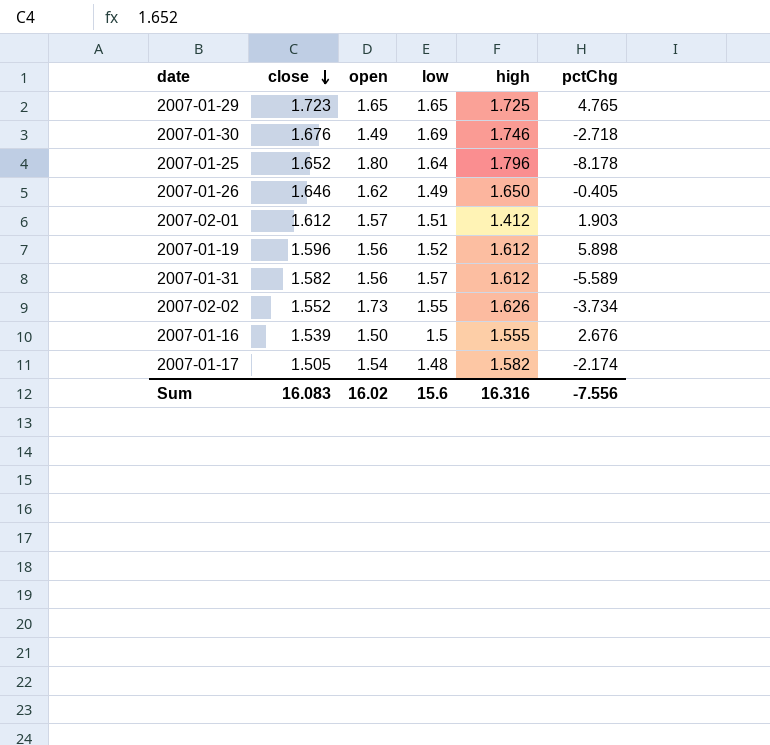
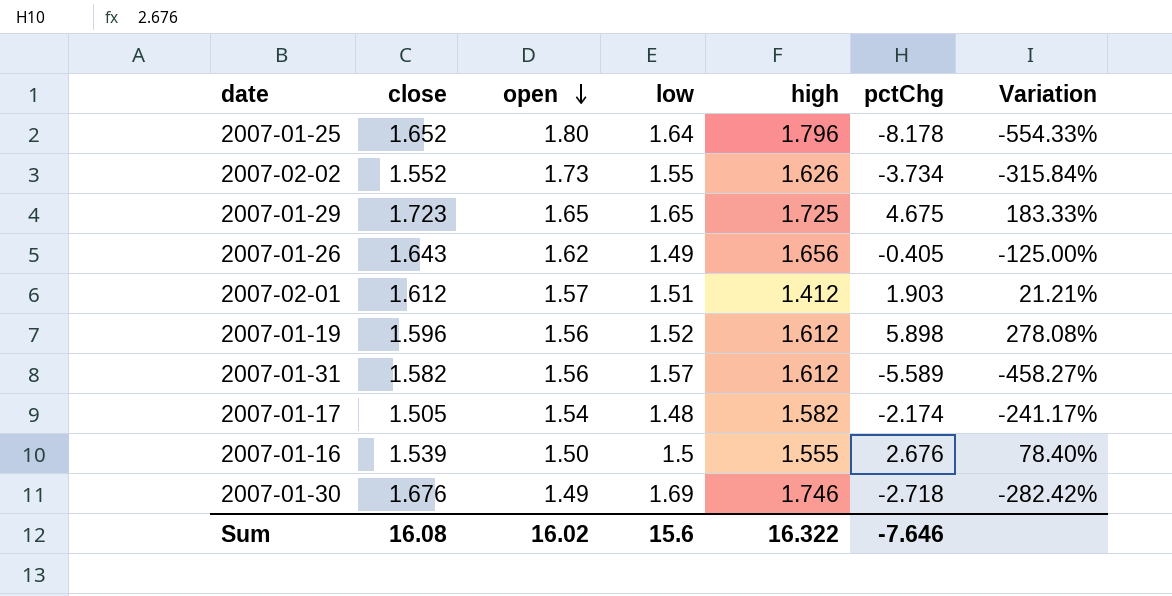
row order: close descending -> open descending
column Variation | formula: none -> ([pctChg] - [open]) / [open]
2007-01-29 | pctChg: 4.765 -> 4.675
2007-01-26 | close: 1.646 -> 1.643
2007-01-26 | high: 1.650 -> 1.656
Sum | close: 16.083 -> 16.08
Sum | high: 16.316 -> 16.322
Sum | pctChg: -7.556 -> -7.646

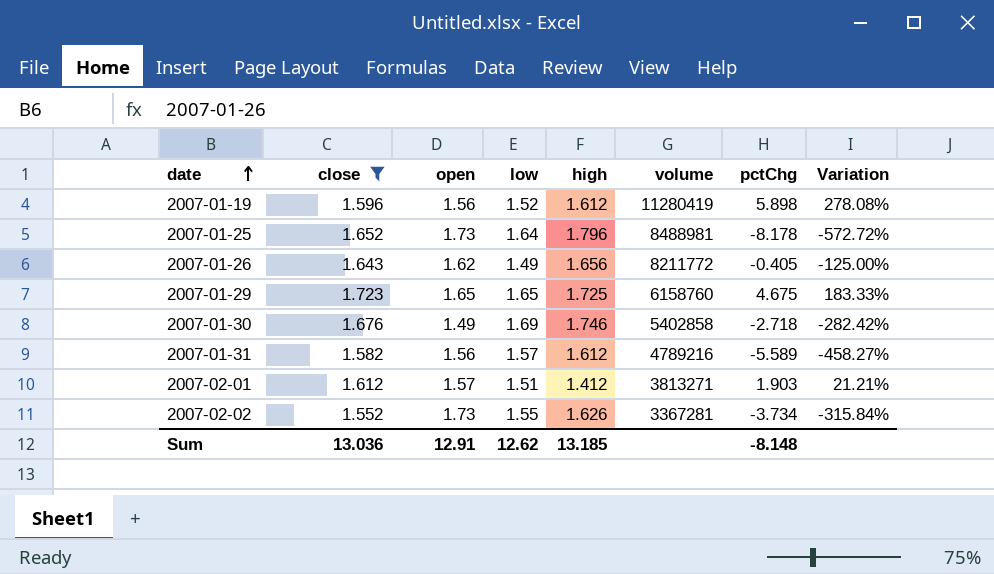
filter: none -> close >= 1.552
row order: open descending -> date ascending
column volume | position: none -> 6
2007-01-25 | open: 1.80 -> 1.73
2007-01-25 | Variation: -554.33% -> -572.72%
Sum | close: 16.08 -> 13.036
Sum | open: 16.02 -> 12.91
Sum | low: 15.6 -> 12.62
Sum | high: 16.322 -> 13.185
Sum | pctChg: -7.646 -> -8.148

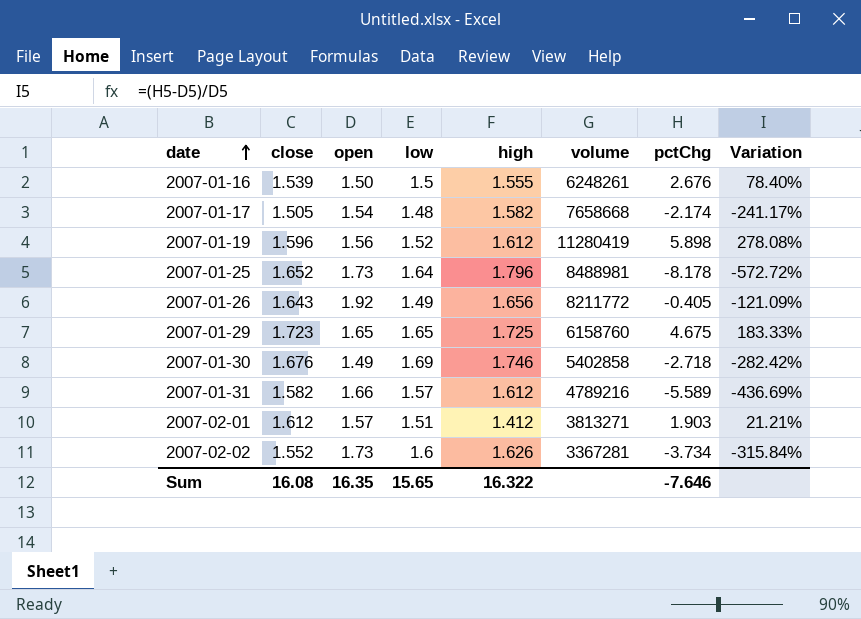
filter: close >= 1.552 -> none
2007-01-26 | open: 1.62 -> 1.92
2007-01-26 | Variation: -125.00% -> -121.09%
2007-01-31 | open: 1.56 -> 1.66
2007-01-31 | Variation: -458.27% -> -436.69%
2007-02-02 | low: 1.55 -> 1.6
Sum | close: 13.036 -> 16.08
Sum | open: 12.91 -> 16.35
Sum | low: 12.62 -> 15.65
Sum | high: 13.185 -> 16.322
Sum | pctChg: -8.148 -> -7.646

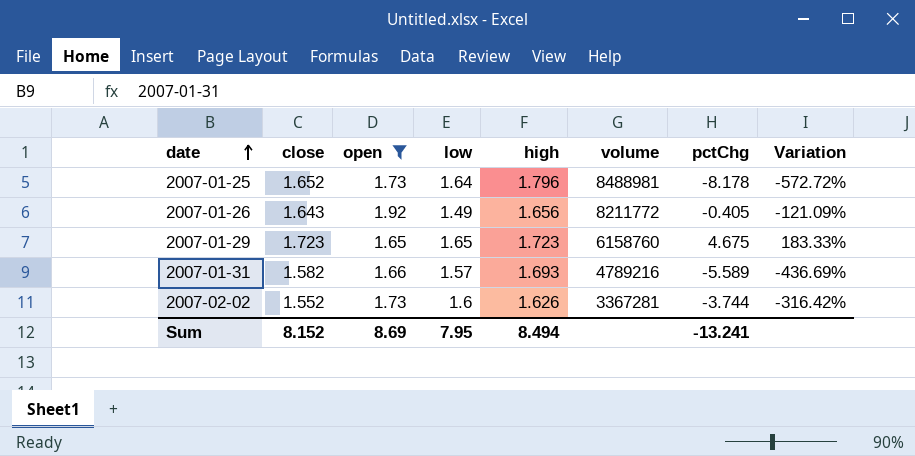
filter: none -> open >= 1.65
2007-01-29 | high: 1.725 -> 1.723
2007-01-31 | high: 1.612 -> 1.693
2007-02-02 | pctChg: -3.734 -> -3.744
2007-02-02 | Variation: -315.84% -> -316.42%
Sum | close: 16.08 -> 8.152
Sum | open: 16.35 -> 8.69
Sum | low: 15.65 -> 7.95
Sum | high: 16.322 -> 8.494
Sum | pctChg: -7.646 -> -13.241

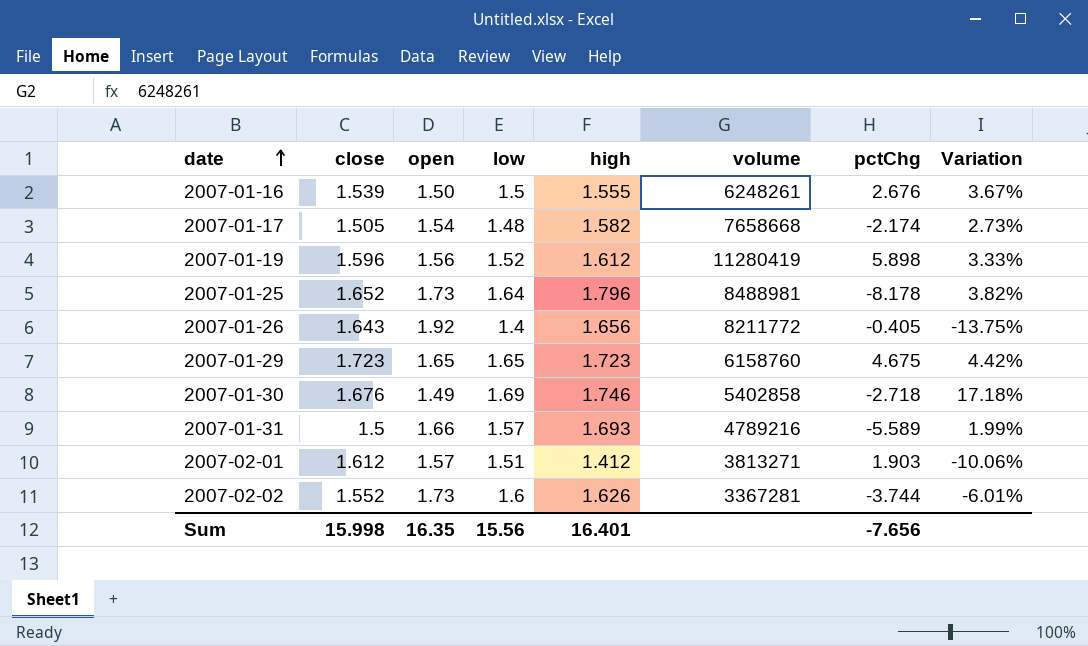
filter: open >= 1.65 -> none
column Variation | formula: ([pctChg] - [open]) / [open] -> ([high] - [open]) / [open]
2007-01-26 | low: 1.49 -> 1.4
2007-01-31 | close: 1.582 -> 1.5
Sum | close: 8.152 -> 15.998
Sum | open: 8.69 -> 16.35
Sum | low: 7.95 -> 15.56
Sum | high: 8.494 -> 16.401
Sum | pctChg: -13.241 -> -7.656

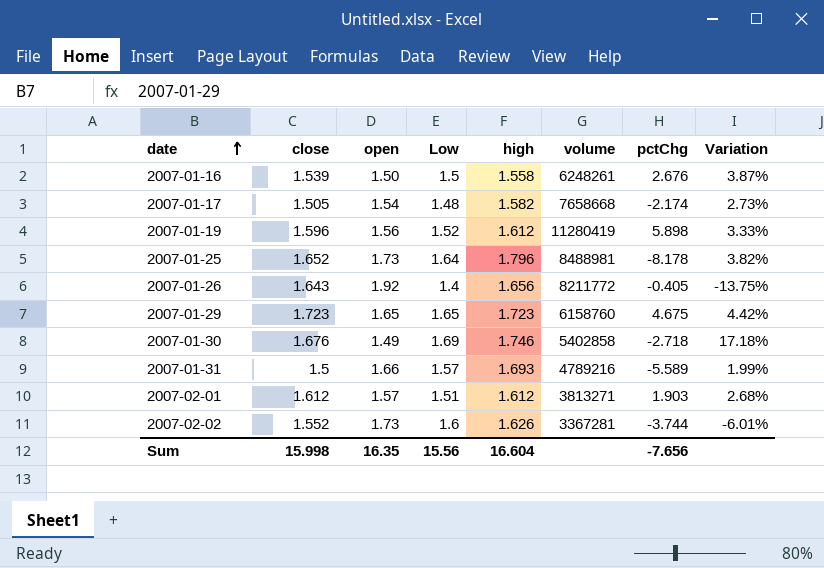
column name: low -> Low
2007-01-16 | high: 1.555 -> 1.558
2007-01-16 | Variation: 3.67% -> 3.87%
2007-02-01 | high: 1.412 -> 1.612
2007-02-01 | Variation: -10.06% -> 2.68%
Sum | high: 16.401 -> 16.604

